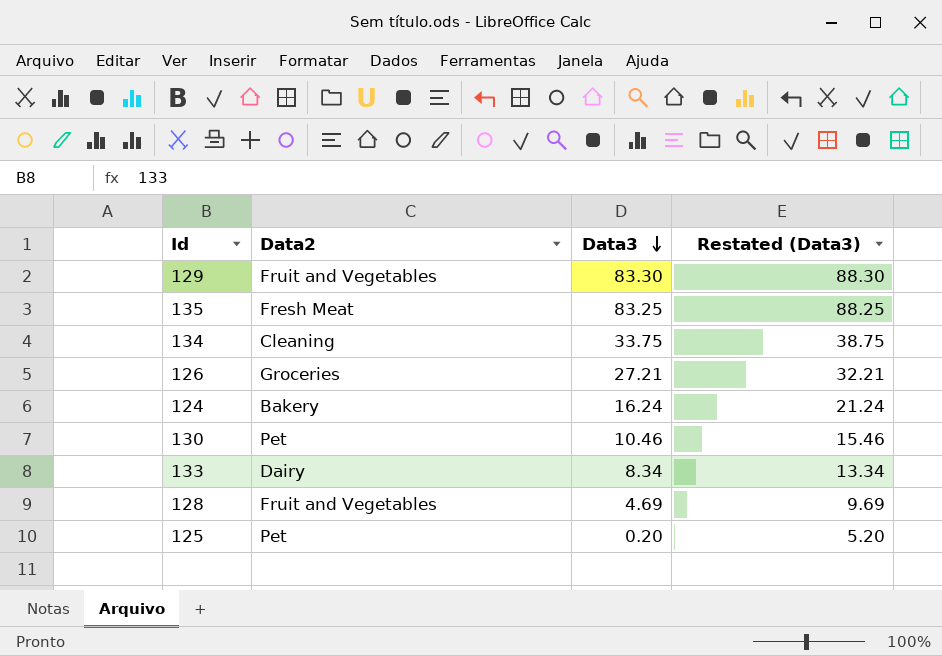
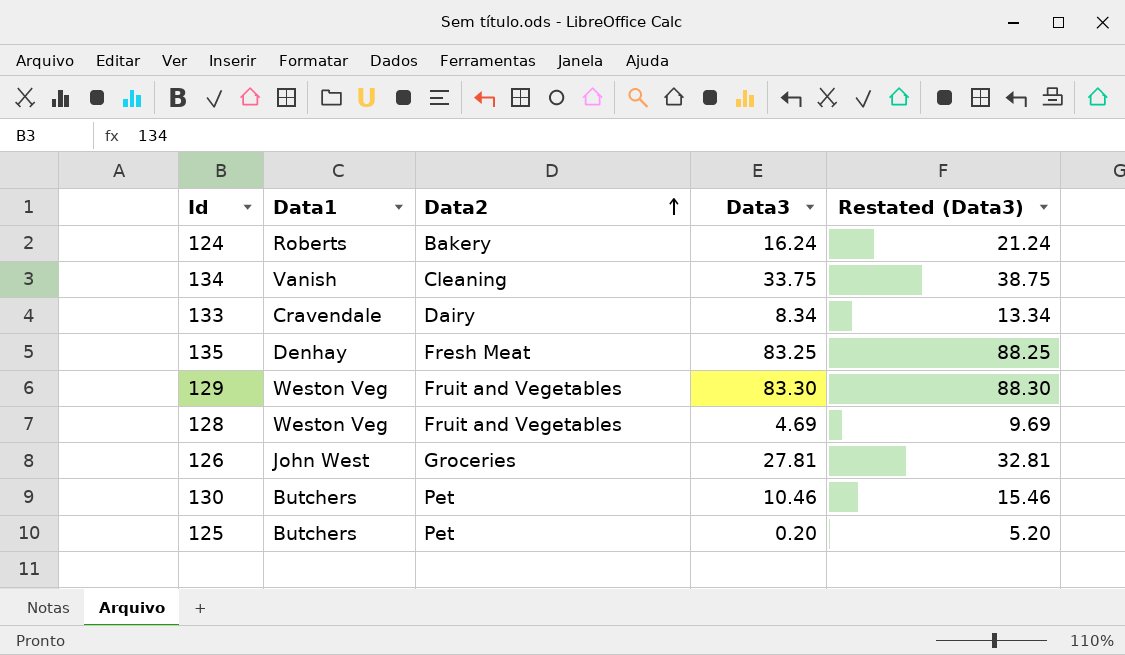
row order: Data3 descending -> Data2 ascending
column Data1 | position: none -> 2
126 | Data3: 27.21 -> 27.81
126 | Restated (Data3): 32.21 -> 32.81

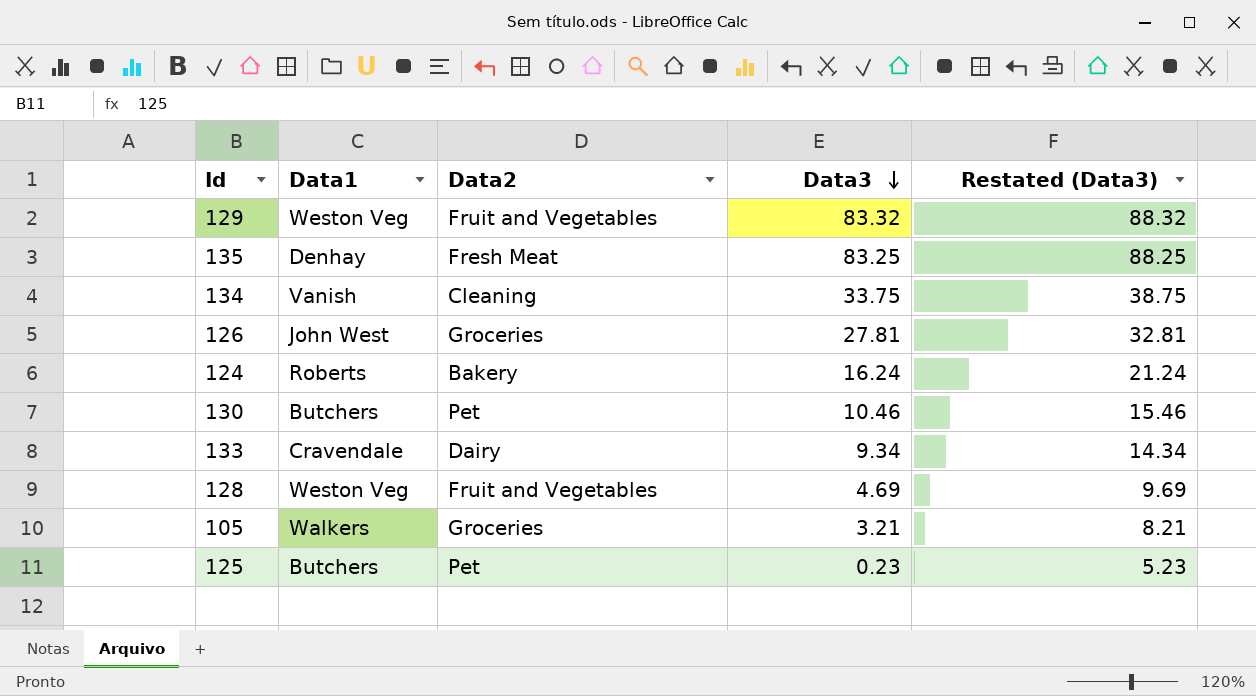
row order: Data2 ascending -> Data3 descending
129 | Data3: 83.30 -> 83.32
129 | Restated (Data3): 88.30 -> 88.32
133 | Data3: 8.34 -> 9.34
133 | Restated (Data3): 13.34 -> 14.34
row 105: none -> Walkers | Groceries | 3.21 | 8.21
125 | Data3: 0.20 -> 0.23
125 | Restated (Data3): 5.20 -> 5.23

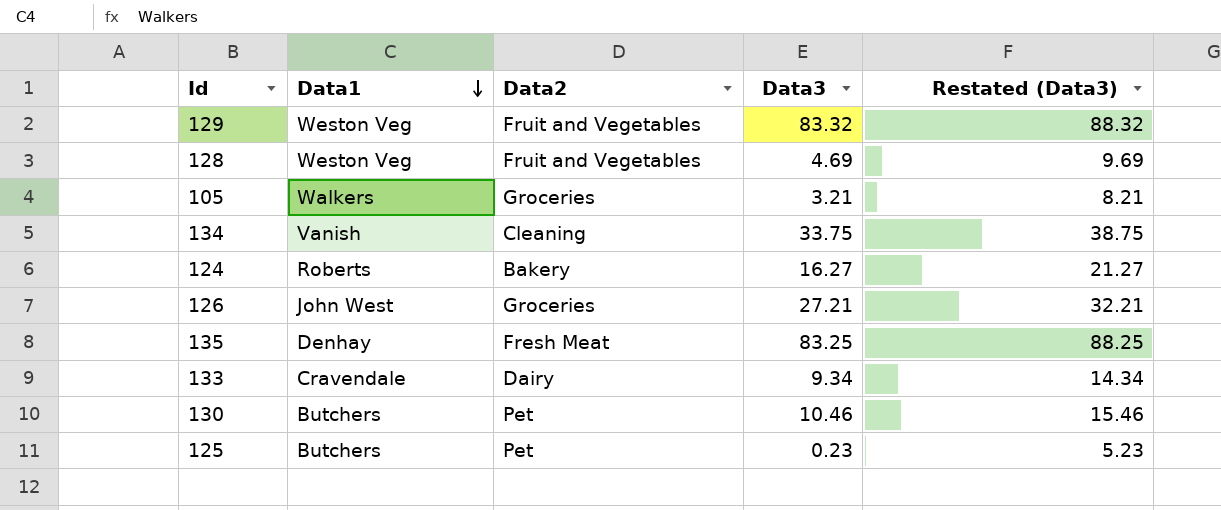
row order: Data3 descending -> Data1 descending
124 | Data3: 16.24 -> 16.27
124 | Restated (Data3): 21.24 -> 21.27
126 | Data3: 27.81 -> 27.21
126 | Restated (Data3): 32.81 -> 32.21

